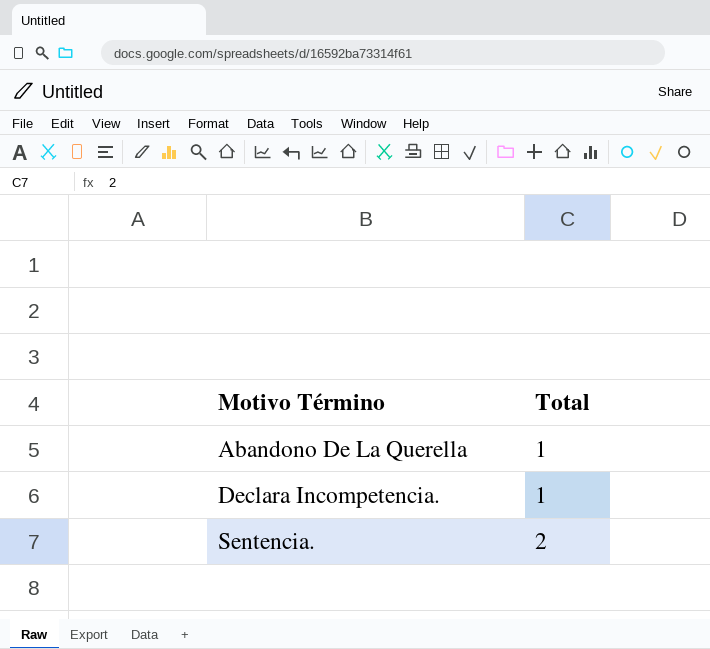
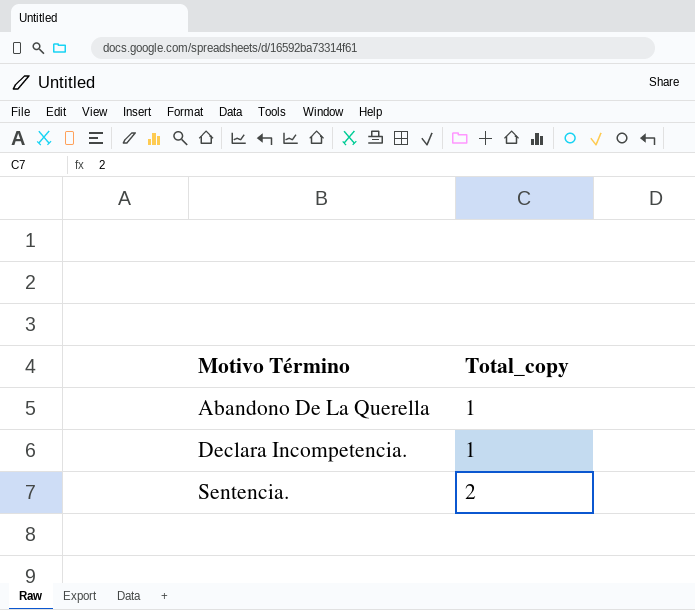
column name: Total -> Total_copy

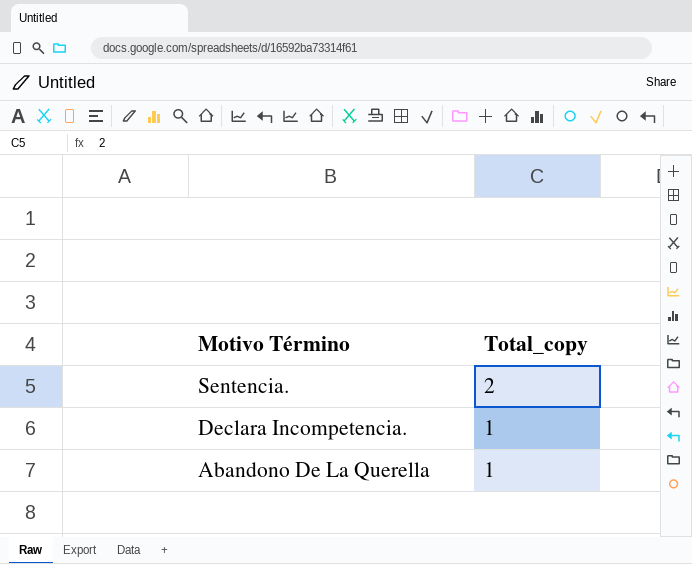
row order: Motivo Término ascending -> Motivo Término descending

